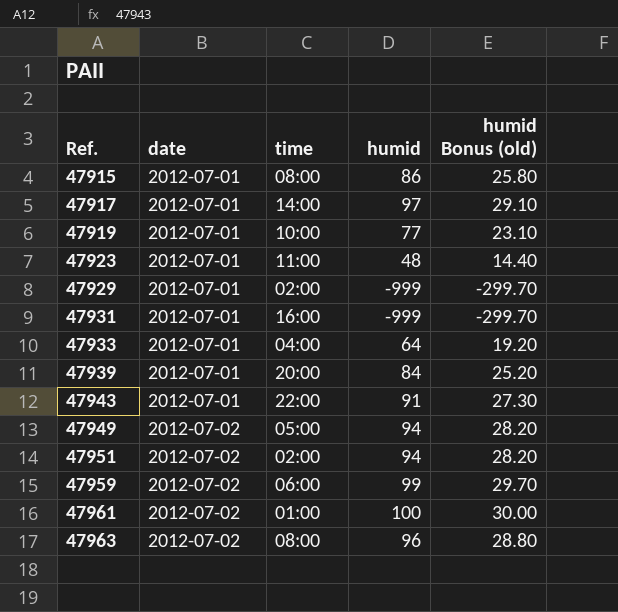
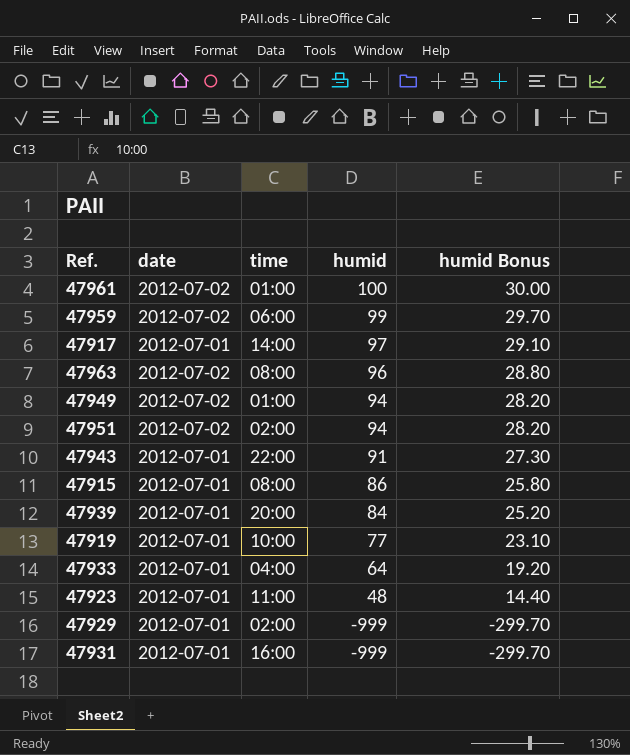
row order: Ref. ascending -> humid descending
column name: humid Bonus (old) -> humid Bonus
47949 | time: 05:00 -> 01:00

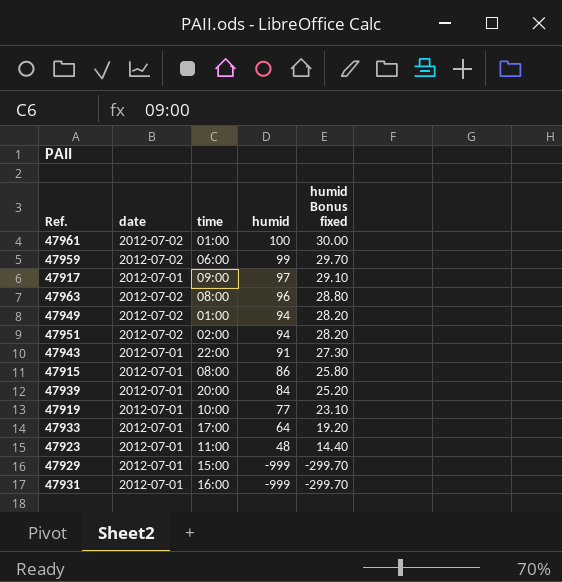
column name: humid Bonus -> humid Bonus fixed
47917 | time: 14:00 -> 09:00
47933 | time: 04:00 -> 17:00
47929 | time: 02:00 -> 15:00

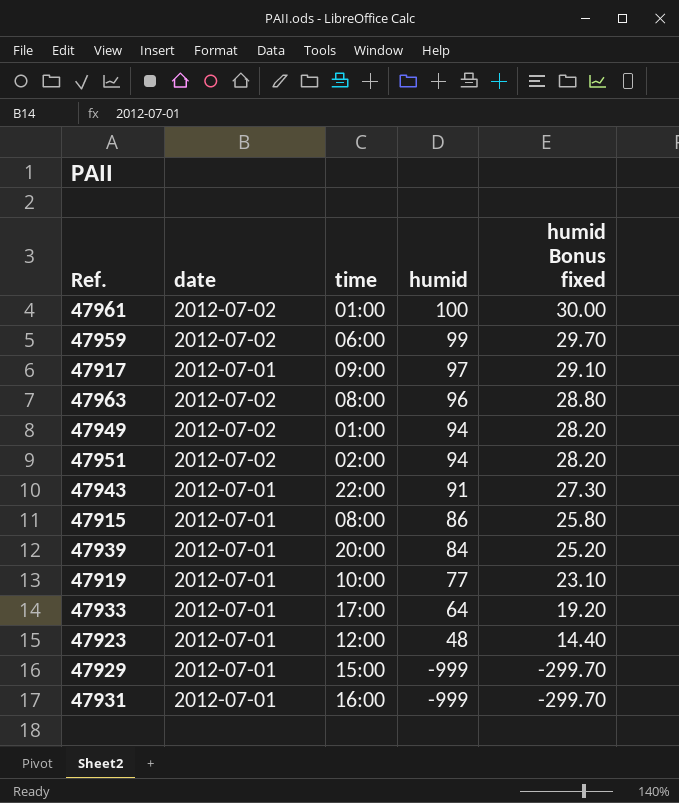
47923 | time: 11:00 -> 12:00

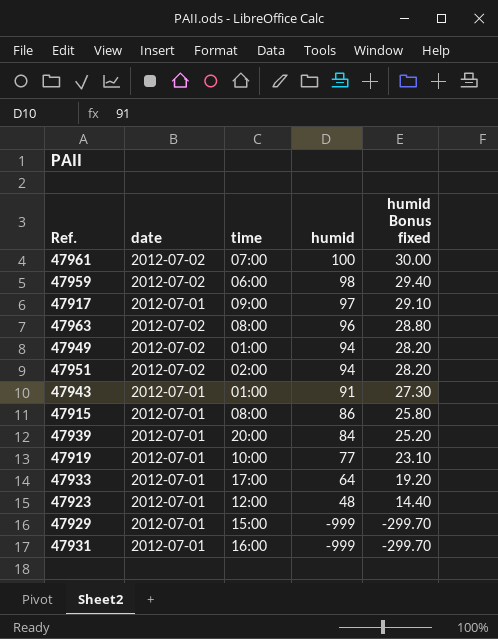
47961 | time: 01:00 -> 07:00
47959 | humid: 99 -> 98
47959 | humid Bonus fixed: 29.70 -> 29.40
47943 | time: 22:00 -> 01:00

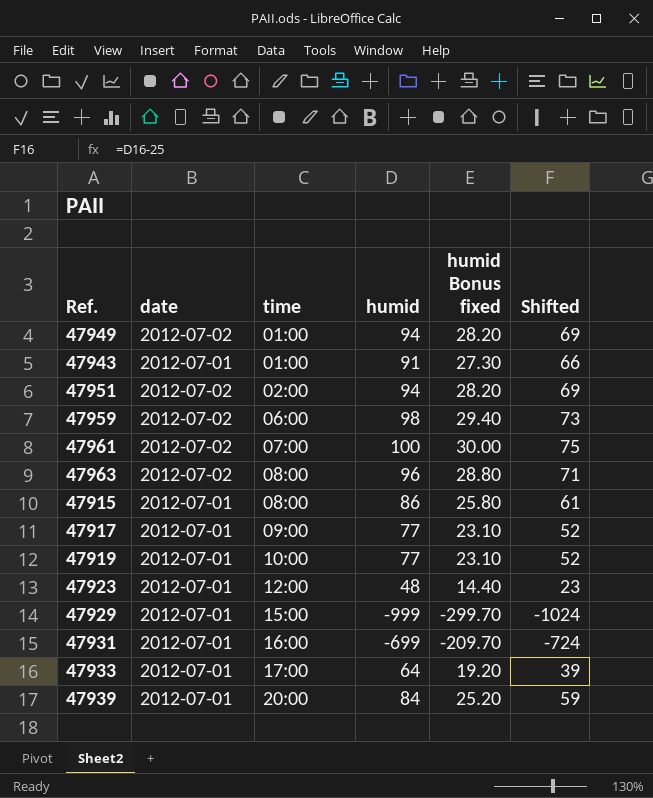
row order: humid descending -> time ascending
column Shifted | formula: none -> [humid] - 25
47917 | humid: 97 -> 77
47917 | humid Bonus fixed: 29.10 -> 23.10
47931 | humid: -999 -> -699
47931 | humid Bonus fixed: -299.70 -> -209.70

